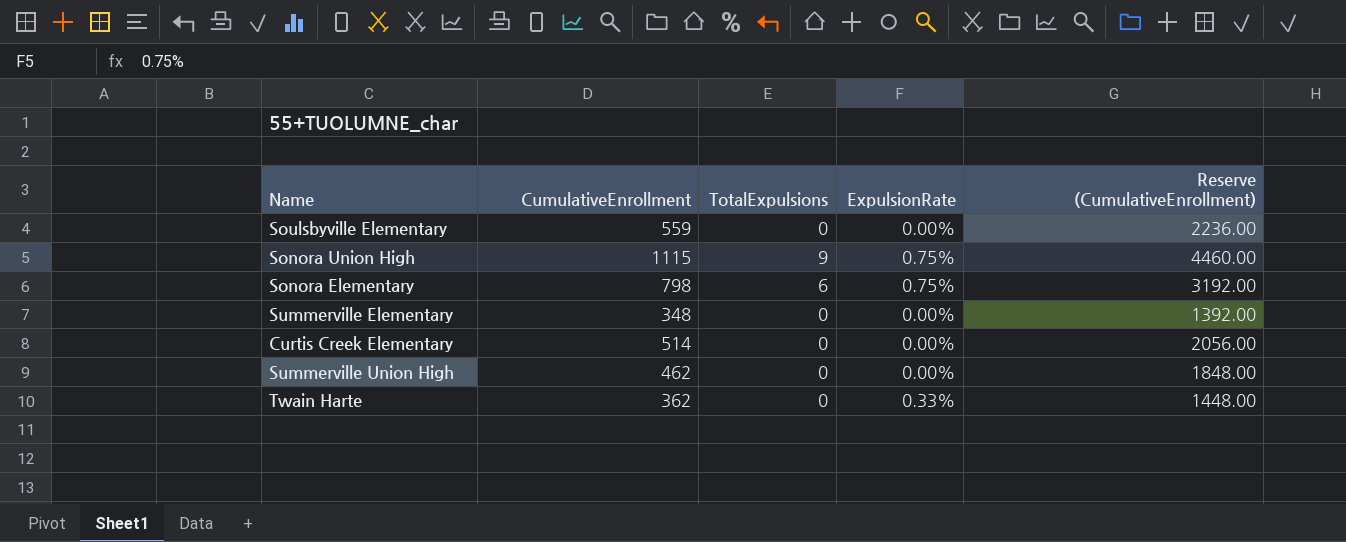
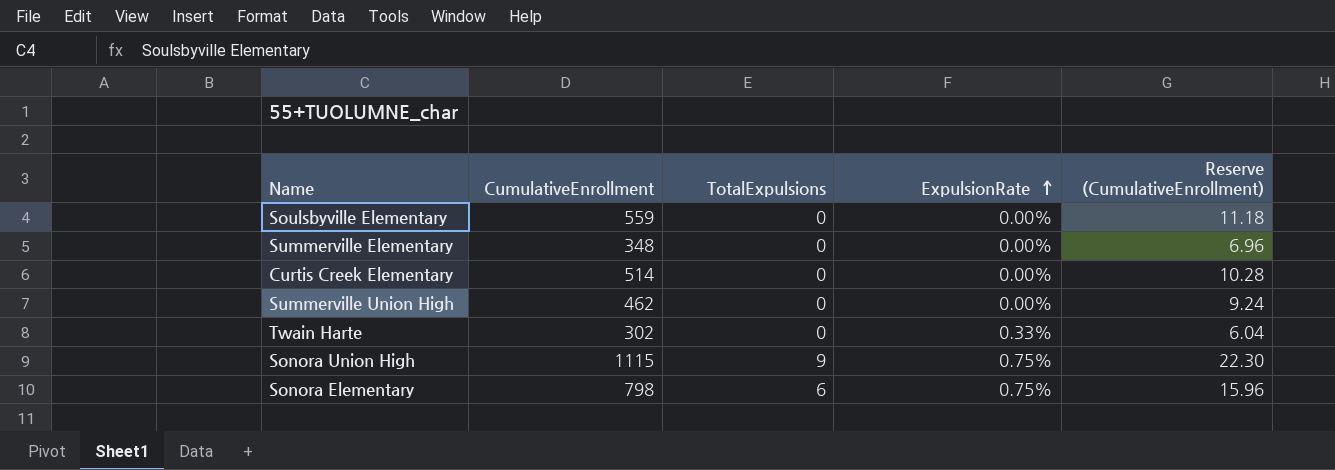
row order: none -> ExpulsionRate ascending
column Reserve (CumulativeEnrollment) | formula: [CumulativeEnrollment] * 4 -> [CumulativeEnrollment] * 0.02
Twain Harte | CumulativeEnrollment: 362 -> 302

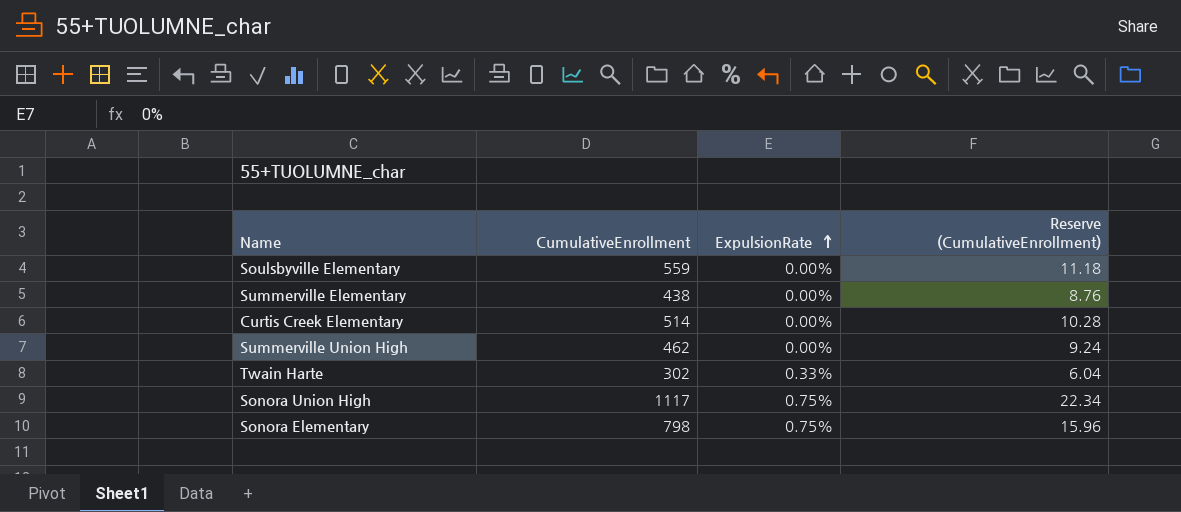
column TotalExpulsions | position: 3 -> none
Summerville Elementary | CumulativeEnrollment: 348 -> 438
Summerville Elementary | Reserve (CumulativeEnrollment): 6.96 -> 8.76
Sonora Union High | CumulativeEnrollment: 1115 -> 1117
Sonora Union High | Reserve (CumulativeEnrollment): 22.30 -> 22.34

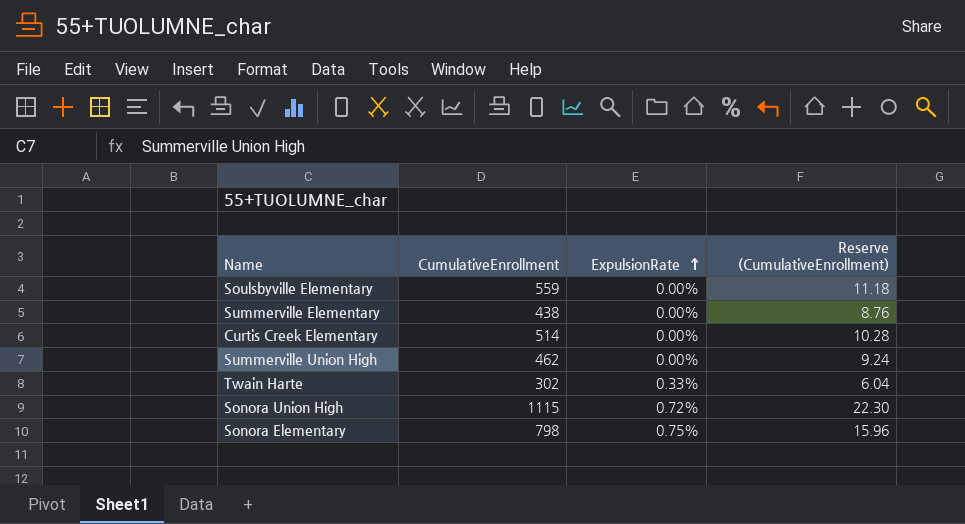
Sonora Union High | CumulativeEnrollment: 1117 -> 1115
Sonora Union High | ExpulsionRate: 0.75% -> 0.72%
Sonora Union High | Reserve (CumulativeEnrollment): 22.34 -> 22.30

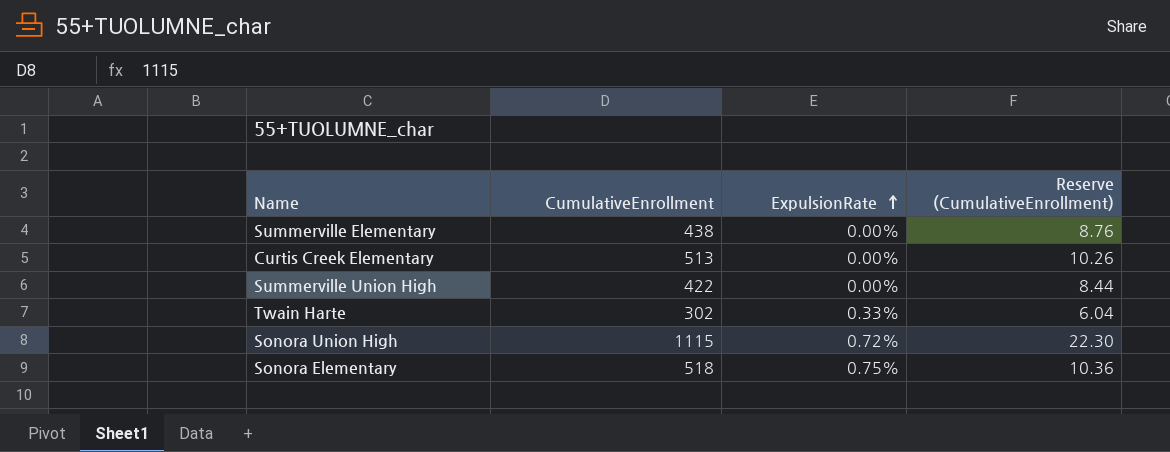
row Soulsbyville Elementary: 559 | 0.00% | 11.18 -> none
Curtis Creek Elementary | CumulativeEnrollment: 514 -> 513
Curtis Creek Elementary | Reserve (CumulativeEnrollment): 10.28 -> 10.26
Summerville Union High | CumulativeEnrollment: 462 -> 422
Summerville Union High | Reserve (CumulativeEnrollment): 9.24 -> 8.44
Sonora Elementary | CumulativeEnrollment: 798 -> 518
Sonora Elementary | Reserve (CumulativeEnrollment): 15.96 -> 10.36

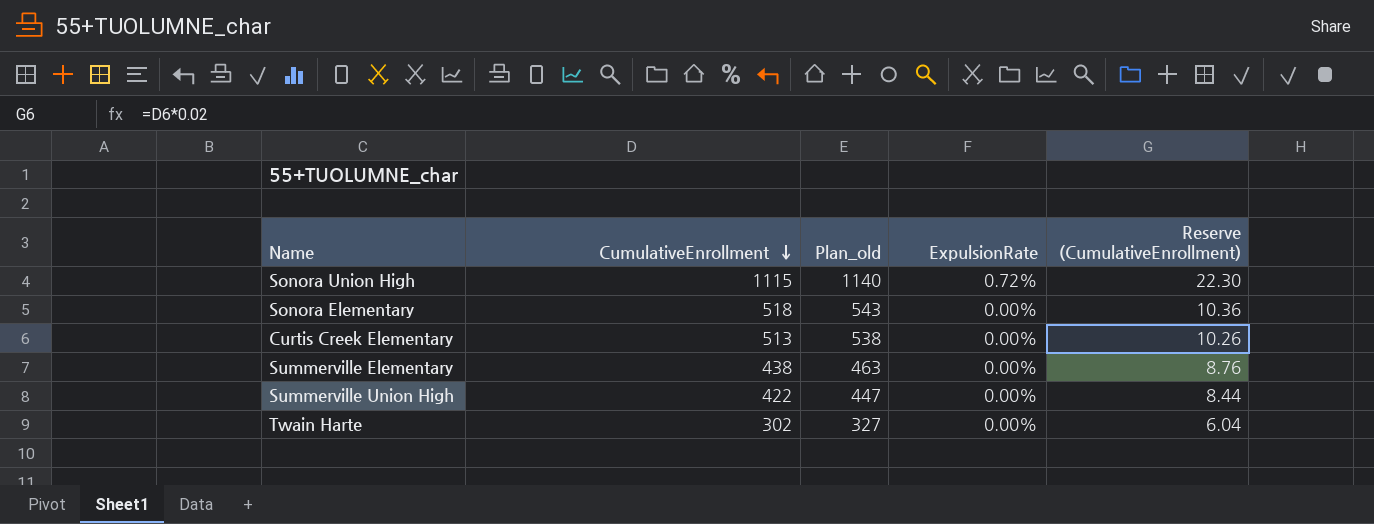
row order: ExpulsionRate ascending -> CumulativeEnrollment descending
column Plan_old | formula: none -> [CumulativeEnrollment] + 25
Sonora Elementary | ExpulsionRate: 0.75% -> 0.00%
Twain Harte | ExpulsionRate: 0.33% -> 0.00%

